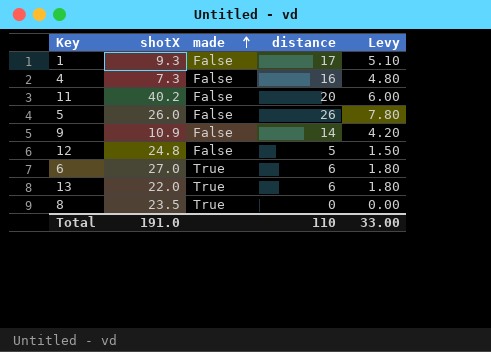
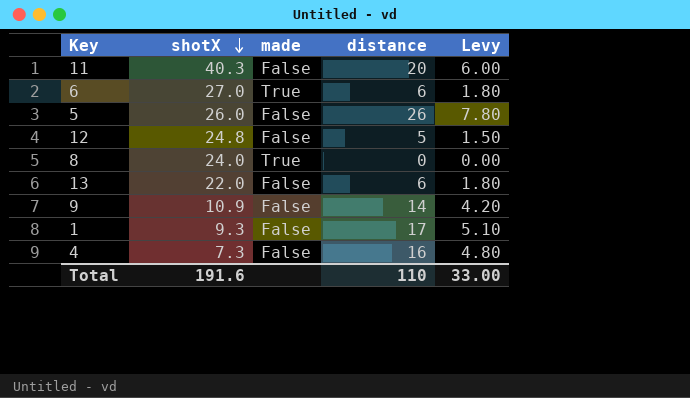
row order: made ascending -> shotX descending
11 | shotX: 40.2 -> 40.3
8 | shotX: 23.5 -> 24.0
13 | made: True -> False
Total | shotX: 191.0 -> 191.6

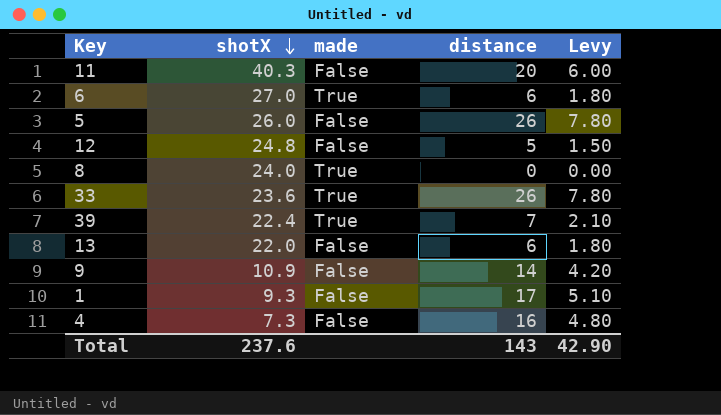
row 33: none -> 23.6 | True | 26 | 7.80
row 39: none -> 22.4 | True | 7 | 2.10
Total | shotX: 191.6 -> 237.6
Total | distance: 110 -> 143
Total | Levy: 33.00 -> 42.90

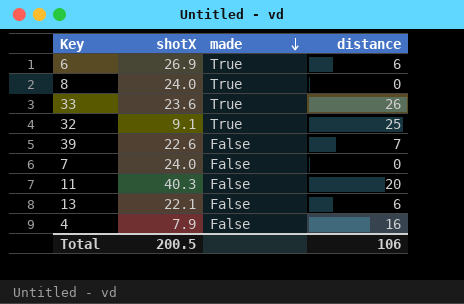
row order: shotX descending -> made descending
column Levy | formula: [distance] * 0.3 -> none
row 5: 26.0 | False | 26 | 7.80 -> none
row 12: 24.8 | False | 5 | 1.50 -> none
row 9: 10.9 | False | 14 | 4.20 -> none
row 1: 9.3 | False | 17 | 5.10 -> none
6 | shotX: 27.0 -> 26.9
row 32: none -> 9.1 | True | 25
39 | shotX: 22.4 -> 22.6
39 | made: True -> False
row 7: none -> 24.0 | False | 0
13 | shotX: 22.0 -> 22.1
4 | shotX: 7.3 -> 7.9
Total | shotX: 237.6 -> 200.5
Total | distance: 143 -> 106

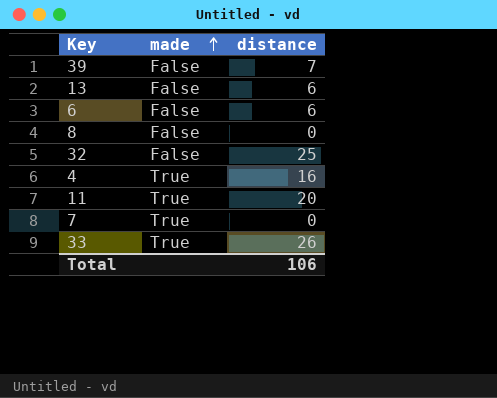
row order: made descending -> made ascending
column shotX | position: 2 -> none
6 | made: True -> False
8 | made: True -> False
32 | made: True -> False
4 | made: False -> True
11 | made: False -> True
7 | made: False -> True

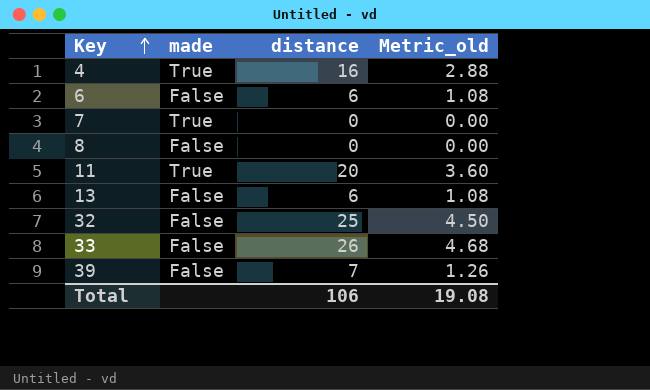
row order: made ascending -> Key ascending
column Metric_old | formula: none -> [distance] * 0.18
33 | made: True -> False

